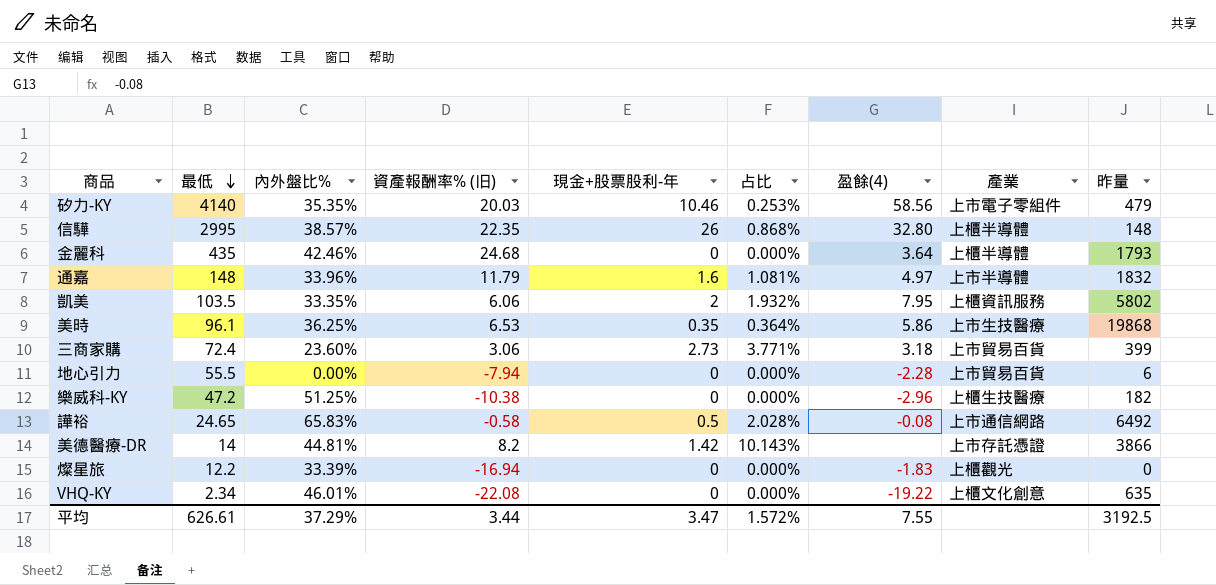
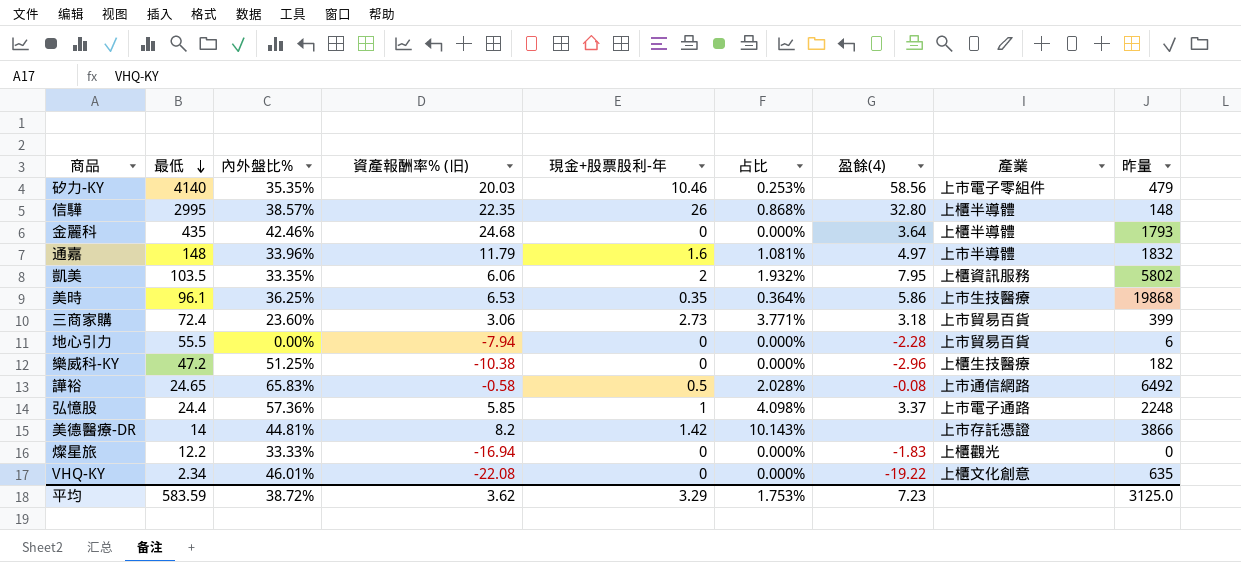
row 弘憶股: none -> 24.4 | 57.36% | 5.85 | 1 | 4.098% | 3.37 | 上市電子通路 | 2248
燦星旅 | 內外盤比%: 33.39% -> 33.33%
平均 | 最低: 626.61 -> 583.59
平均 | 內外盤比%: 37.29% -> 38.72%
平均 | 資產報酬率% (旧): 3.44 -> 3.62
平均 | 現金+股票股利-年: 3.47 -> 3.29
平均 | 占比: 1.572% -> 1.753%
平均 | 盈餘(4): 7.55 -> 7.23
平均 | 昨量: 3192.5 -> 3125.0

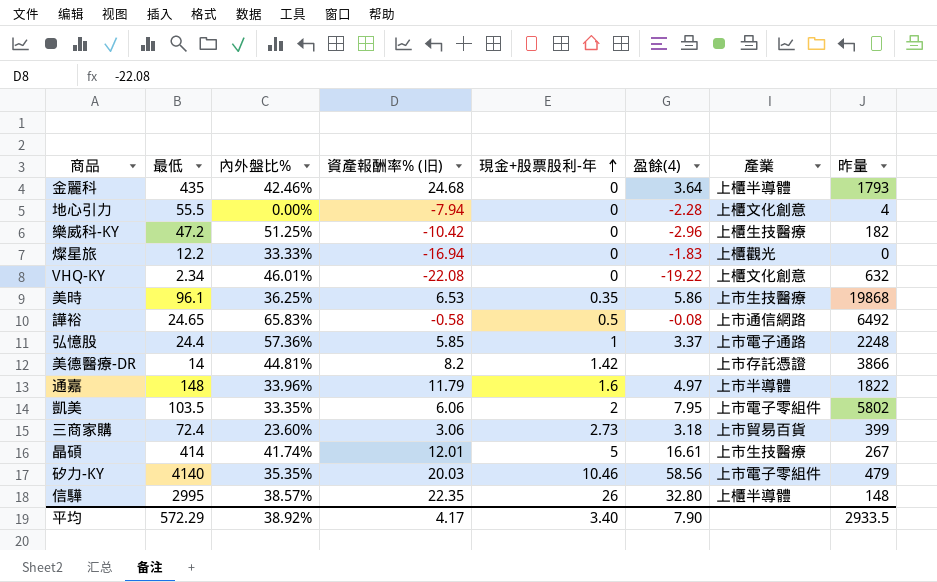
row order: 最低 descending -> 現金+股票股利-年 ascending
column 占比 | formula: [現金+股票股利-年] / [最低] -> none
地心引力 | 產業: 上市貿易百貨 -> 上櫃文化創意
地心引力 | 昨量: 6 -> 4
樂威科-KY | 資產報酬率% (旧): -10.38 -> -10.42
VHQ-KY | 昨量: 635 -> 632
通嘉 | 昨量: 1832 -> 1822
凱美 | 產業: 上櫃資訊服務 -> 上市電子零組件
row 晶碩: none -> 414 | 41.74% | 12.01 | 5 | 16.61 | 上市生技醫療 | 267
平均 | 最低: 583.59 -> 572.29
平均 | 內外盤比%: 38.72% -> 38.92%
平均 | 資產報酬率% (旧): 3.62 -> 4.17
平均 | 現金+股票股利-年: 3.29 -> 3.40
平均 | 盈餘(4): 7.23 -> 7.90
平均 | 昨量: 3125.0 -> 2933.5

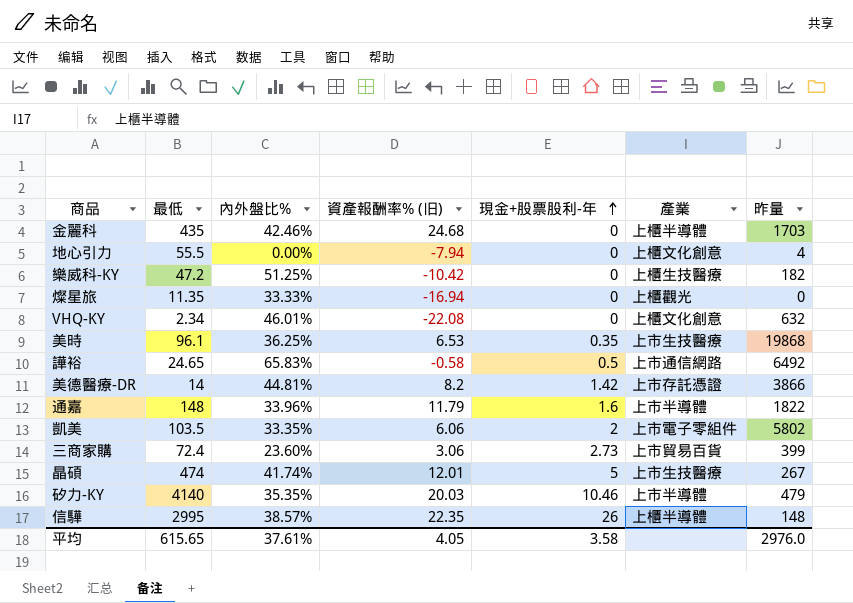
column 盈餘(4) | position: 6 -> none
row 弘憶股: 24.4 | 57.36% | 5.85 | 1 | 3.37 | 上市電子通路 | 2248 -> none
金麗科 | 昨量: 1793 -> 1703
燦星旅 | 最低: 12.2 -> 11.35
晶碩 | 最低: 414 -> 474
矽力-KY | 產業: 上市電子零組件 -> 上市半導體
平均 | 最低: 572.29 -> 615.65
平均 | 內外盤比%: 38.92% -> 37.61%
平均 | 資產報酬率% (旧): 4.17 -> 4.05
平均 | 現金+股票股利-年: 3.40 -> 3.58
平均 | 昨量: 2933.5 -> 2976.0

